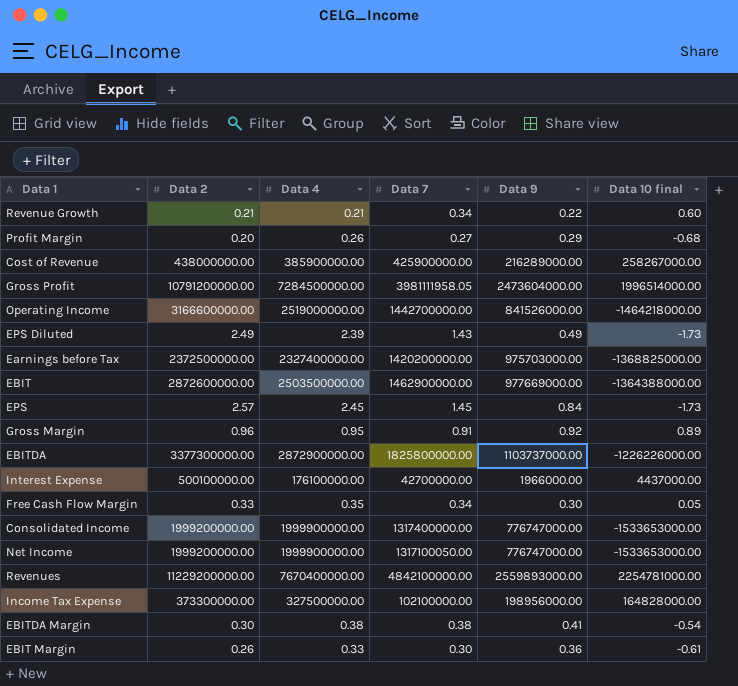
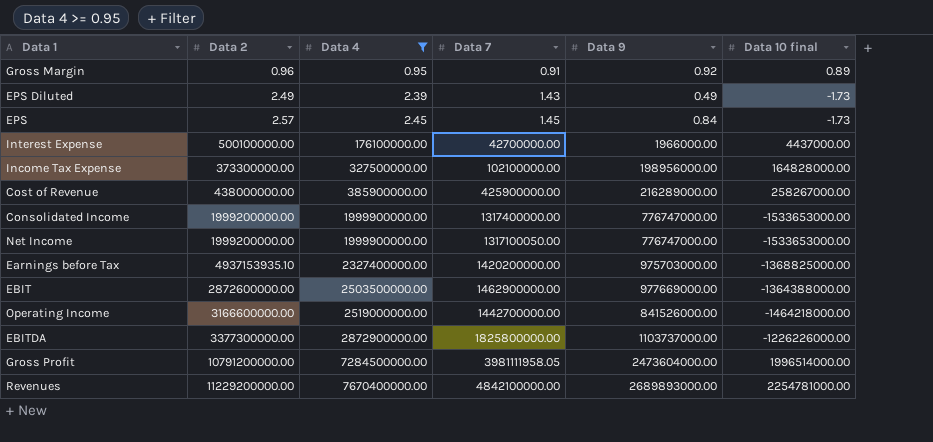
filter: none -> Data 4 >= 0.95
row order: none -> Data 4 ascending
Earnings before Tax | Data 2: 2372500000.00 -> 4937153935.10
Revenues | Data 9: 2559893000.00 -> 2689893000.00

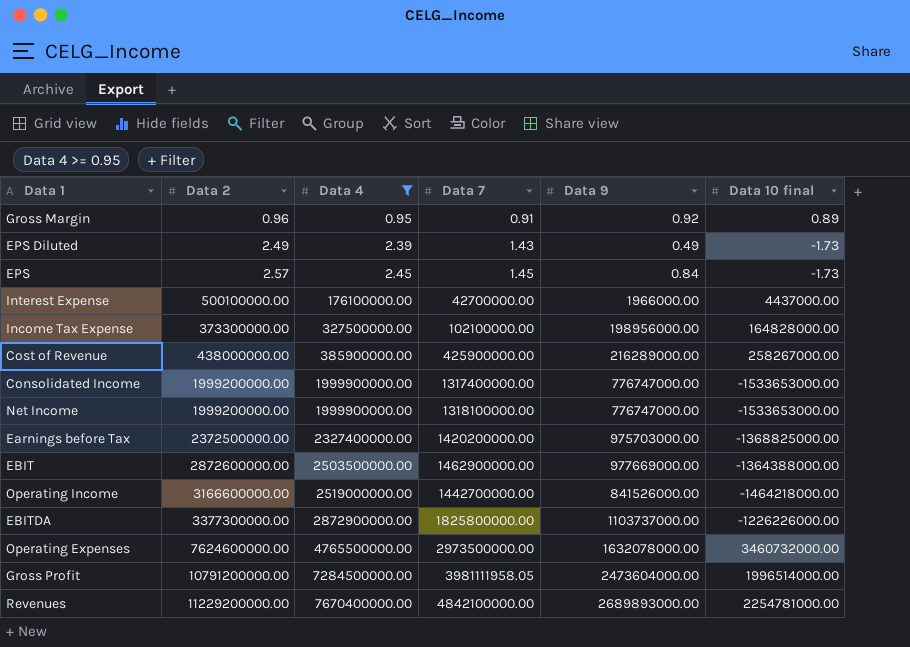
Net Income | Data 7: 1317100050.00 -> 1318100000.00
Earnings before Tax | Data 2: 4937153935.10 -> 2372500000.00
row Operating Expenses: none -> 7624600000.00 | 4765500000.00 | 2973500000.00 | 1632078000.00 | 3460732000.00

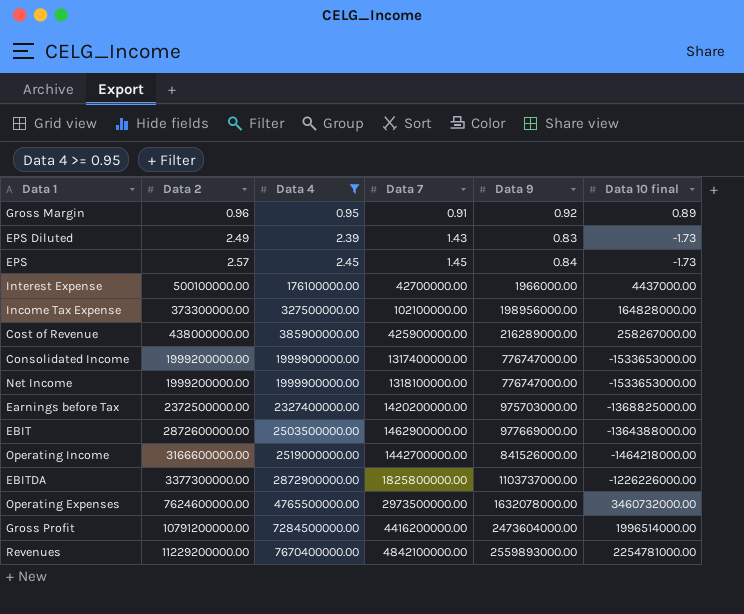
EPS Diluted | Data 9: 0.49 -> 0.83
Gross Profit | Data 7: 3981111958.05 -> 4416200000.00
Revenues | Data 9: 2689893000.00 -> 2559893000.00

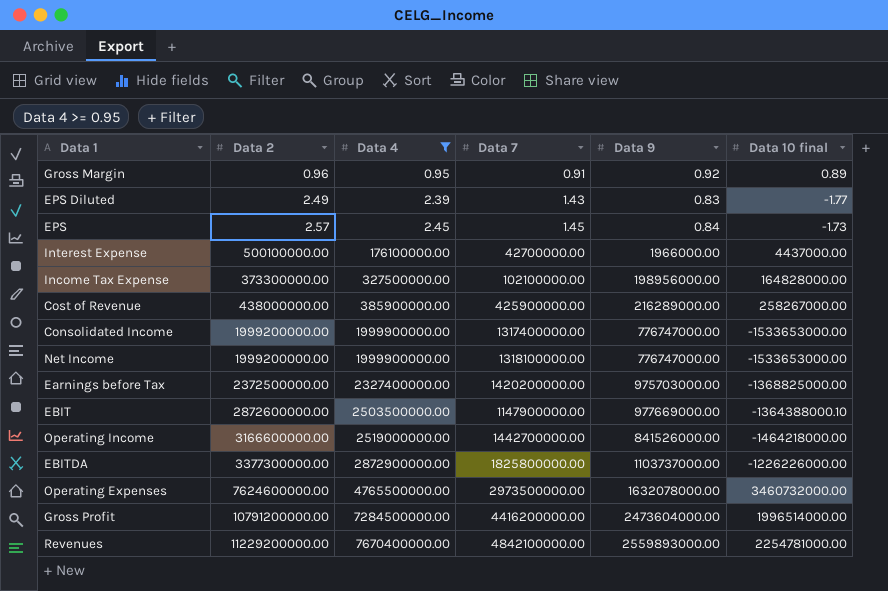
EPS Diluted | Data 10 final: -1.73 -> -1.77
EBIT | Data 7: 1462900000.00 -> 1147900000.00
EBIT | Data 10 final: -1364388000.00 -> -1364388000.10

